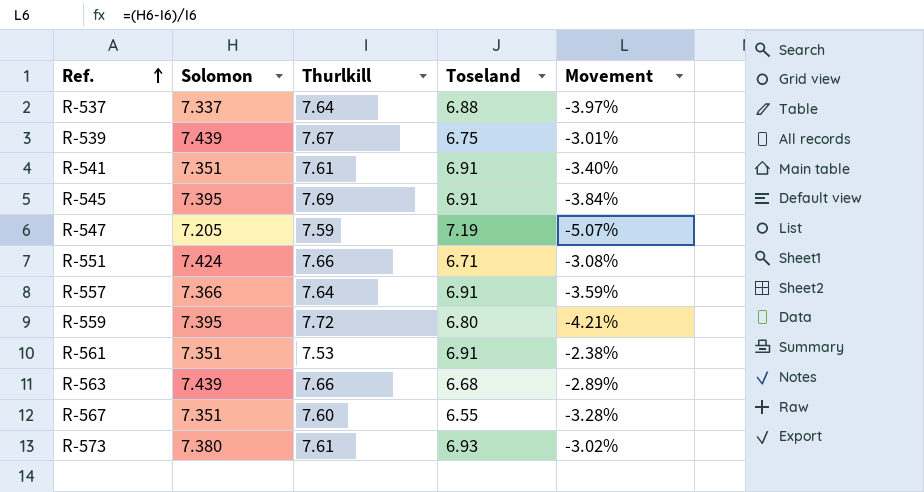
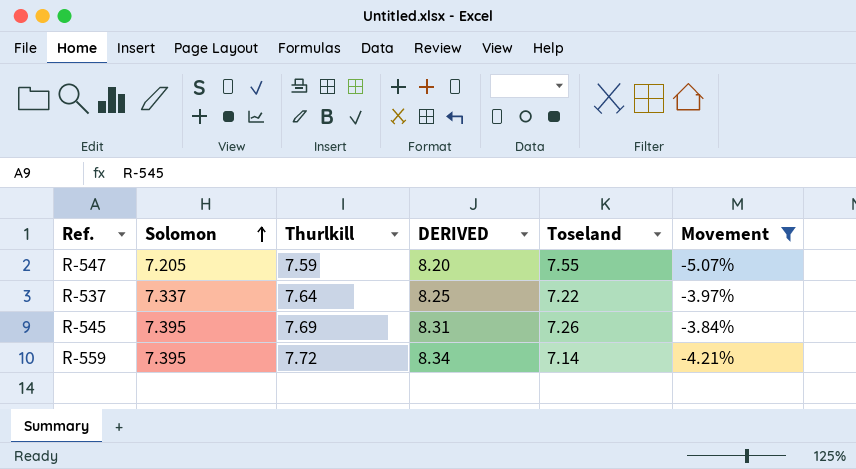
filter: none -> Movement <= -3.84%
row order: Ref. ascending -> Solomon ascending
column DERIVED | formula: none -> [Thurlkill] * 1.08
R-547 | Toseland: 7.19 -> 7.55
R-537 | Toseland: 6.88 -> 7.22
R-545 | Toseland: 6.91 -> 7.26
R-559 | Toseland: 6.80 -> 7.14

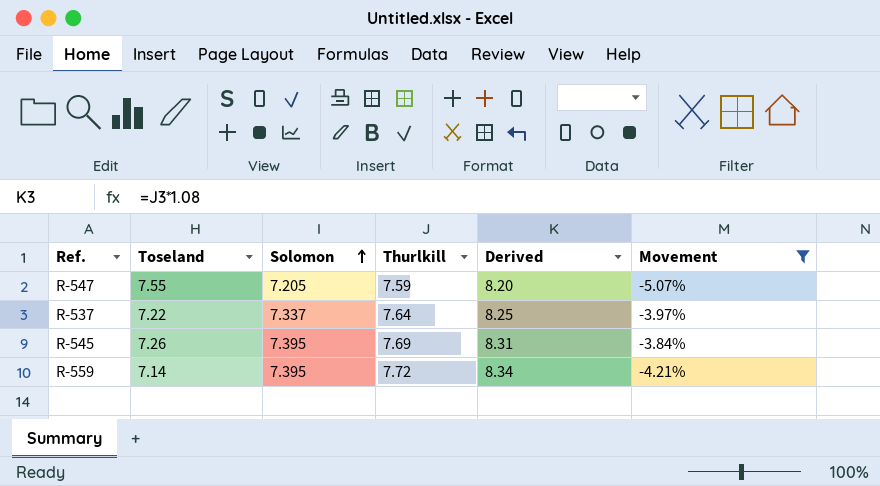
column Toseland | position: 5 -> 2
column name: DERIVED -> Derived

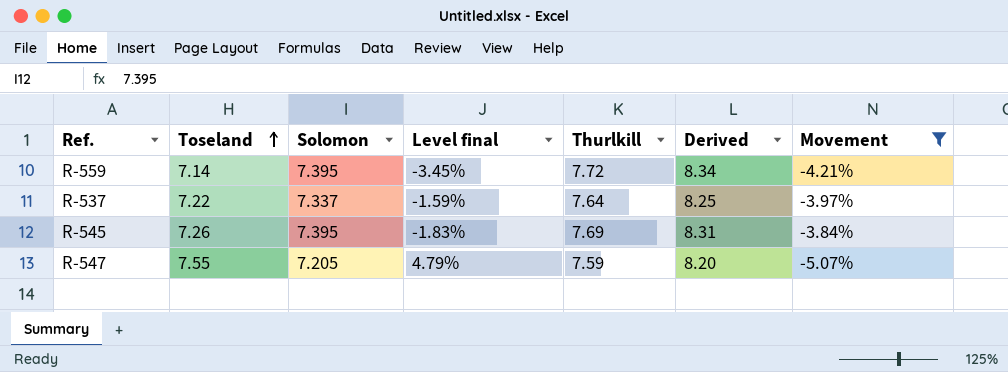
row order: Solomon ascending -> Toseland ascending
column Level final | formula: none -> ([Toseland] - [Solomon]) / [Solomon]

